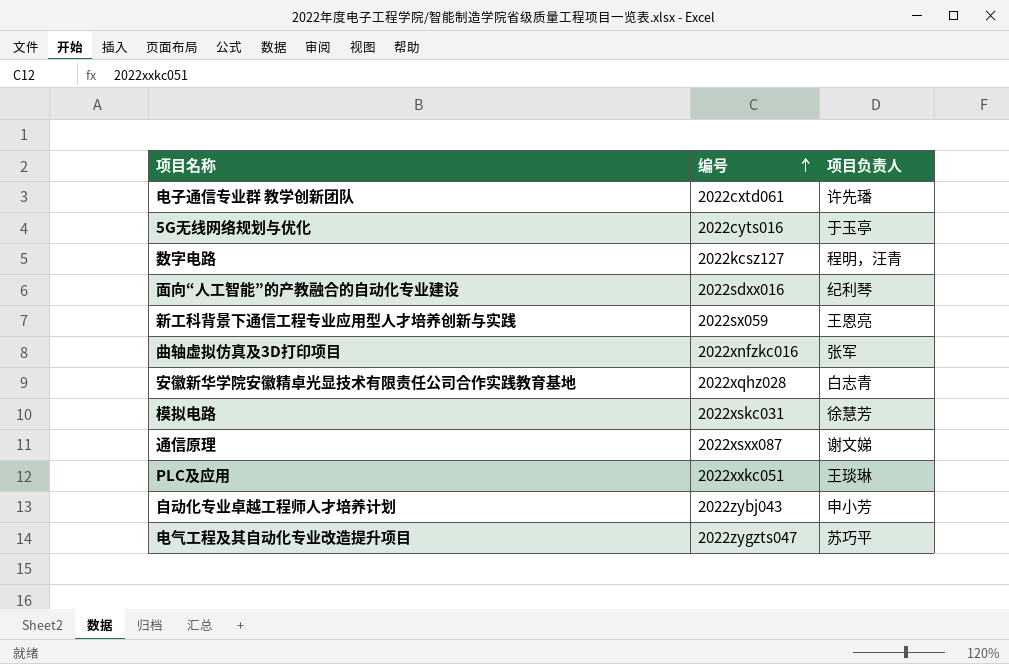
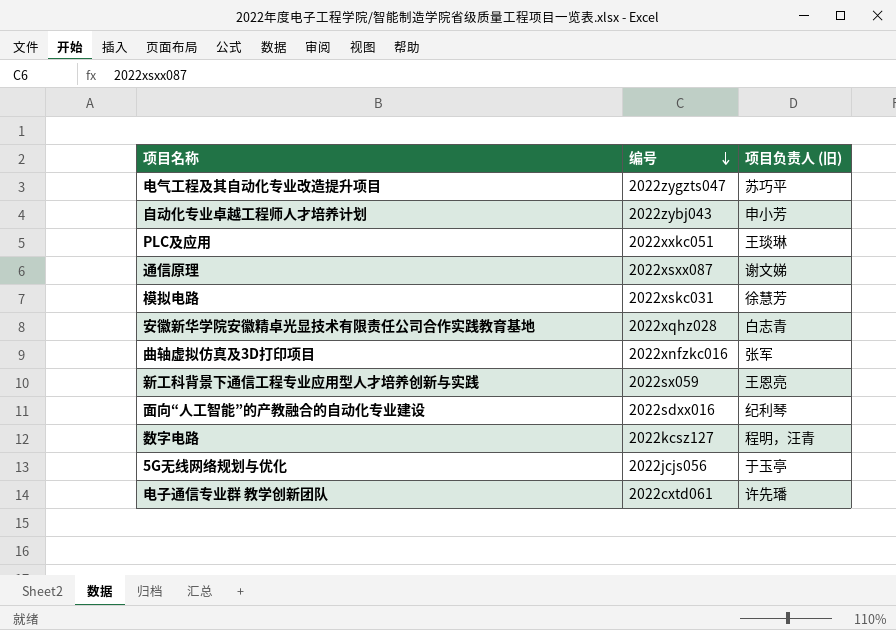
row order: 编号 ascending -> 编号 descending
column name: 项目负责人 -> 项目负责人 (旧)
5G无线网络规划与优化 | 编号: 2022cyts016 -> 2022jcjs056

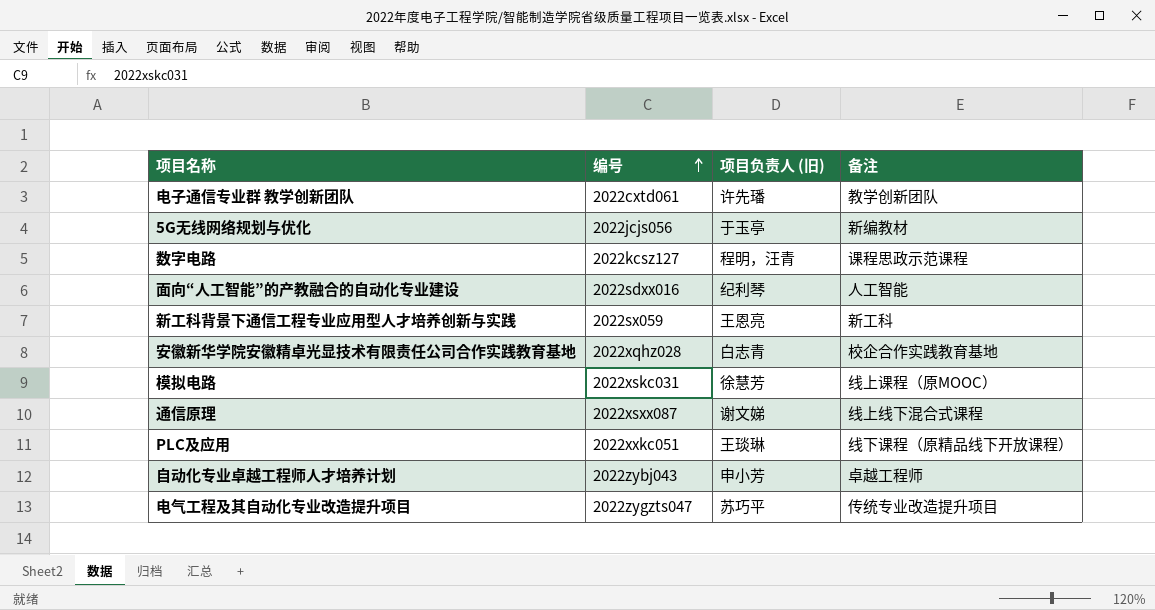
row order: 编号 descending -> 编号 ascending
column 备注 | position: none -> 4
row 曲轴虚拟仿真及3D打印项目: 2022xnfzkc016 | 张军 -> none

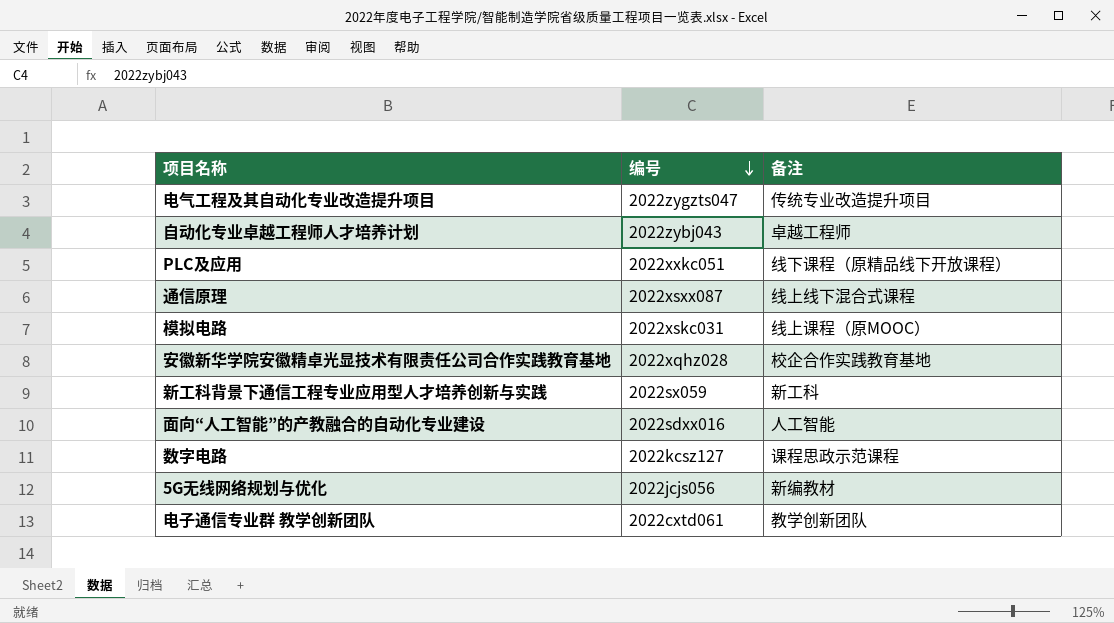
row order: 编号 ascending -> 编号 descending
column 项目负责人 (旧) | position: 3 -> none

